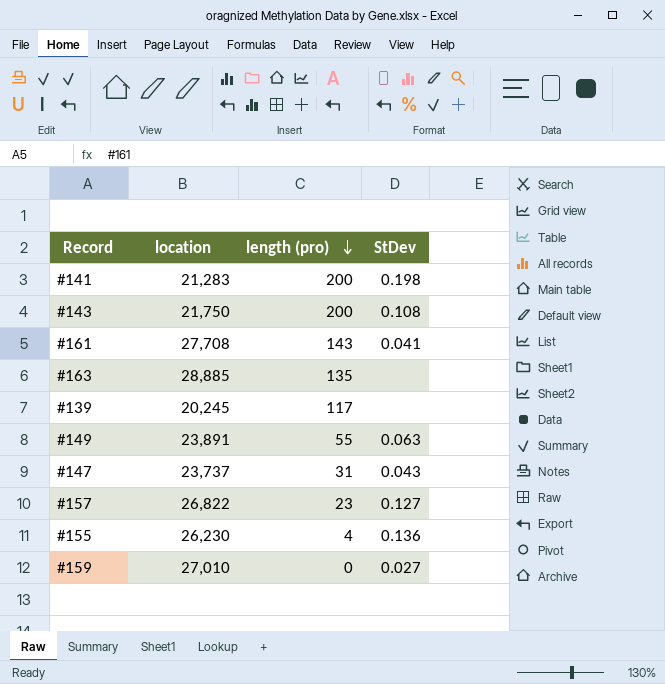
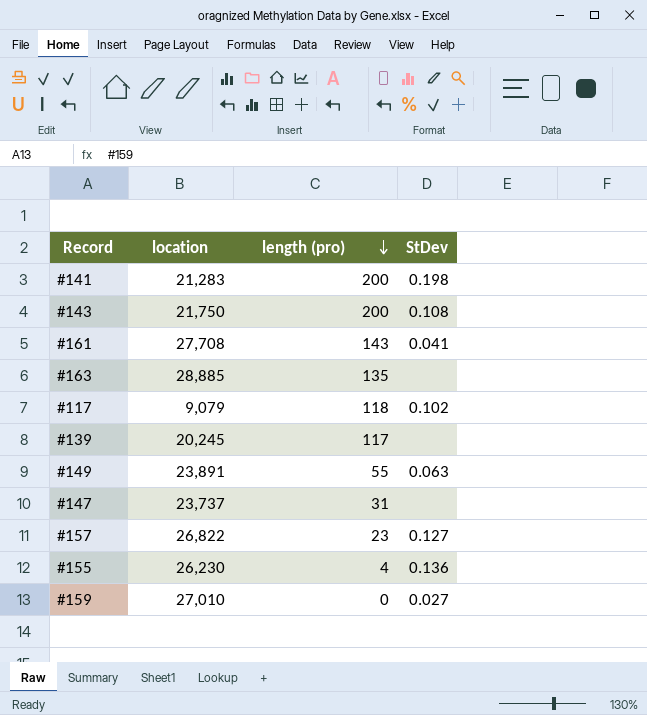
row #117: none -> 9,079 | 118 | 0.102
#147 | StDev: 0.043 -> none

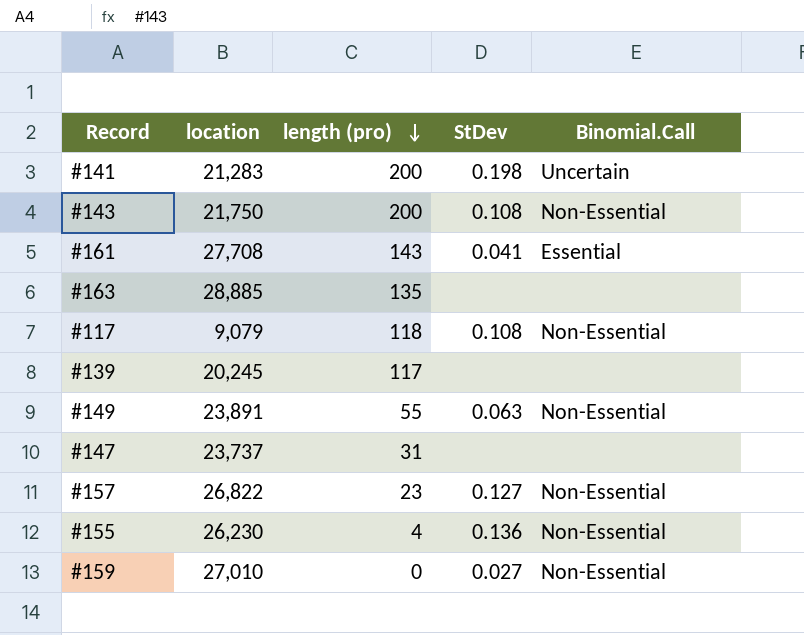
column Binomial.Call | position: none -> 5
#117 | StDev: 0.102 -> 0.108

